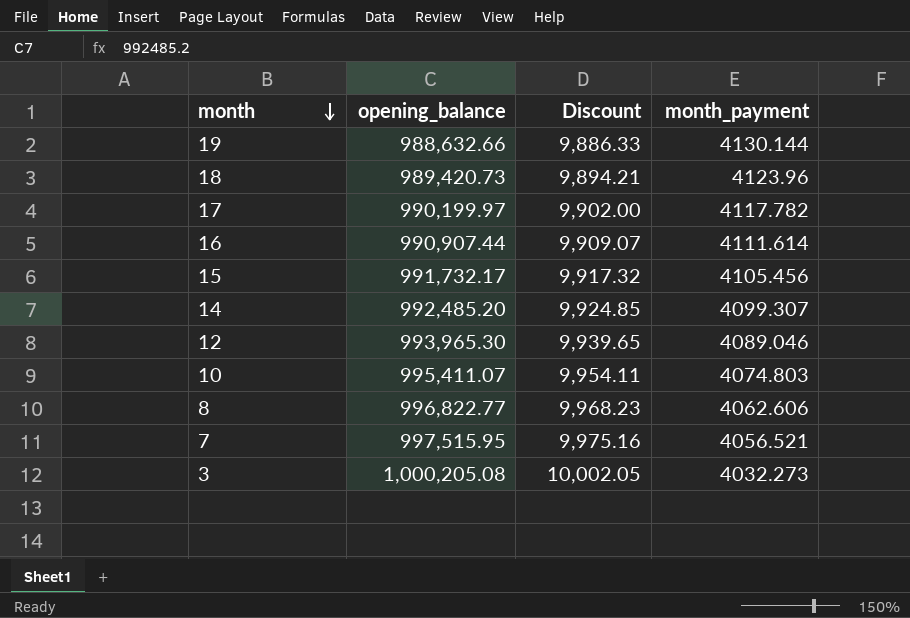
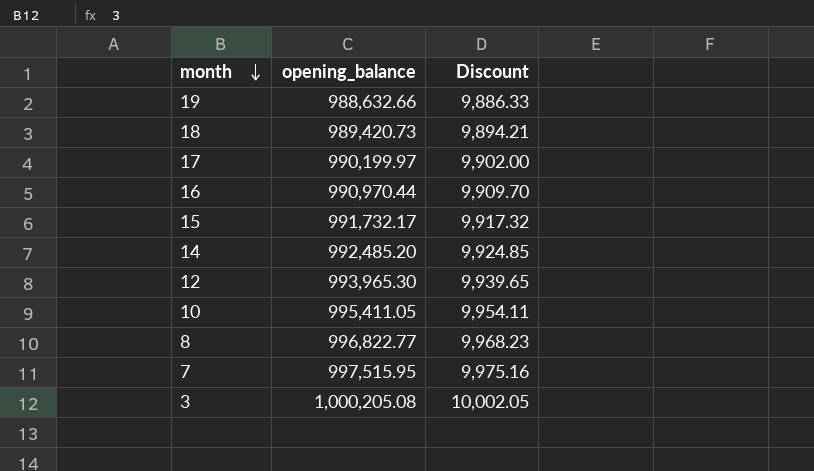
column month_payment | position: 4 -> none
16 | opening_balance: 990,907.44 -> 990,970.44
16 | Discount: 9,909.07 -> 9,909.70
10 | opening_balance: 995,411.07 -> 995,411.05

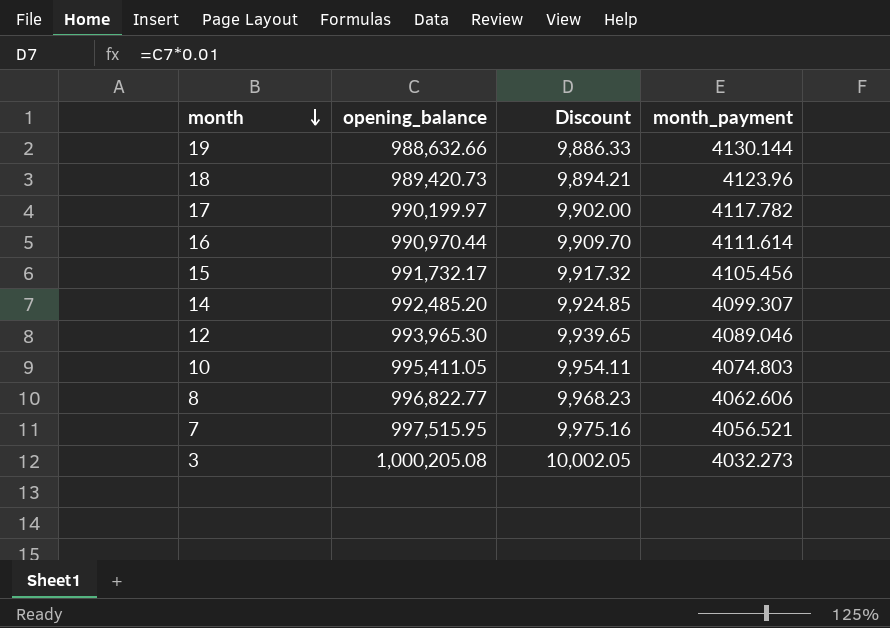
column month_payment | position: none -> 4

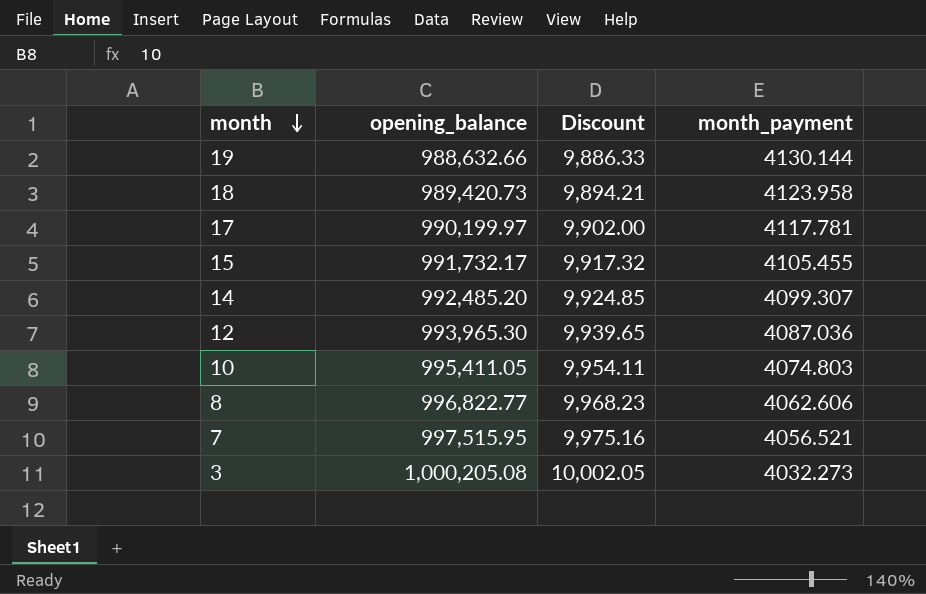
row 16: 990,970.44 | 9,909.70 | 4111.614 -> none
18 | month_payment: 4123.96 -> 4123.958
17 | month_payment: 4117.782 -> 4117.781
15 | month_payment: 4105.456 -> 4105.455
12 | month_payment: 4089.046 -> 4087.036

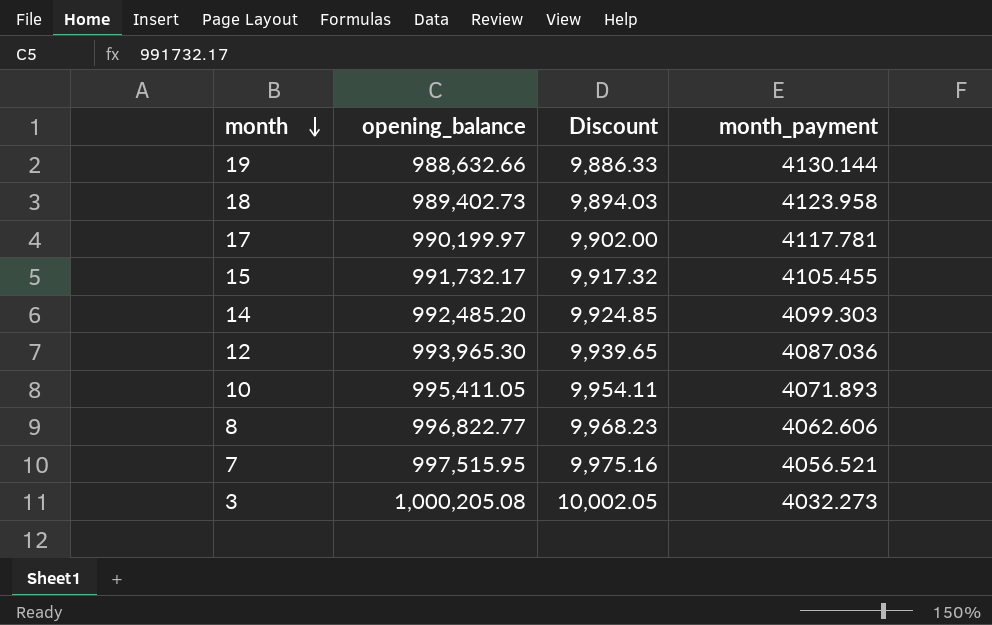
18 | opening_balance: 989,420.73 -> 989,402.73
18 | Discount: 9,894.21 -> 9,894.03
14 | month_payment: 4099.307 -> 4099.303
10 | month_payment: 4074.803 -> 4071.893

